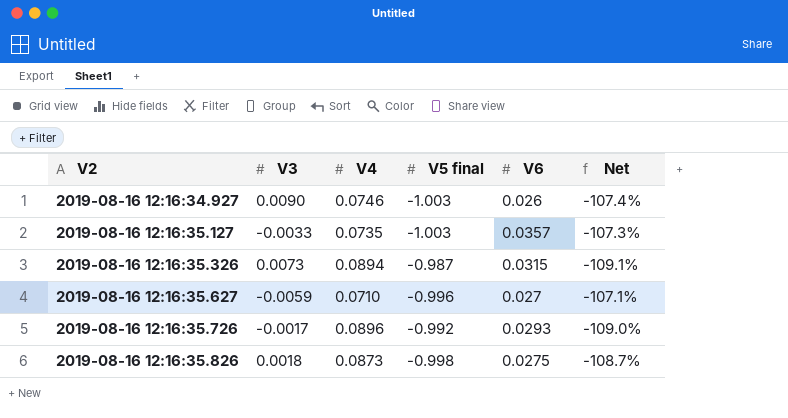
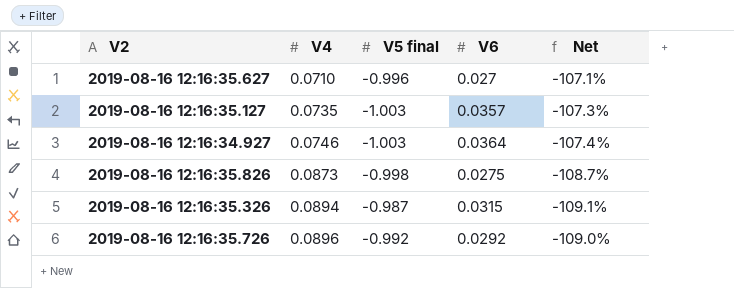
row order: V2 ascending -> V4 ascending
column V3 | position: 2 -> none
2019-08-16 12:16:34.927 | V6: 0.026 -> 0.0364
2019-08-16 12:16:35.726 | V6: 0.0293 -> 0.0292

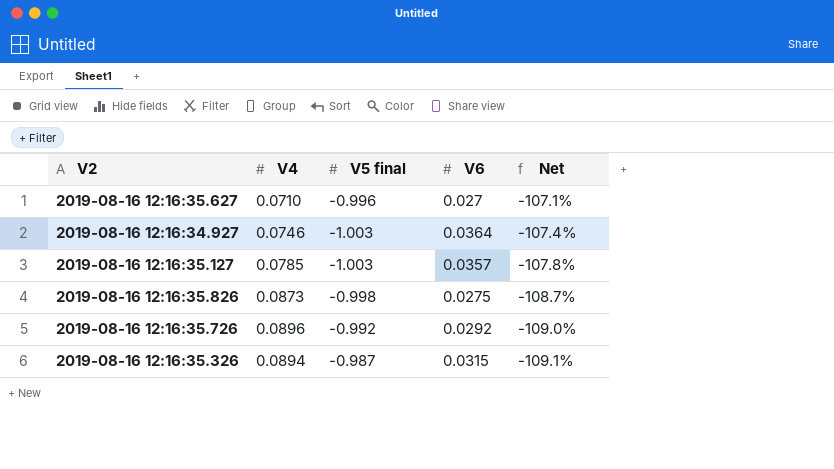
row order: V4 ascending -> Net descending
2019-08-16 12:16:35.127 | V4: 0.0735 -> 0.0785
2019-08-16 12:16:35.127 | Net: -107.3% -> -107.8%

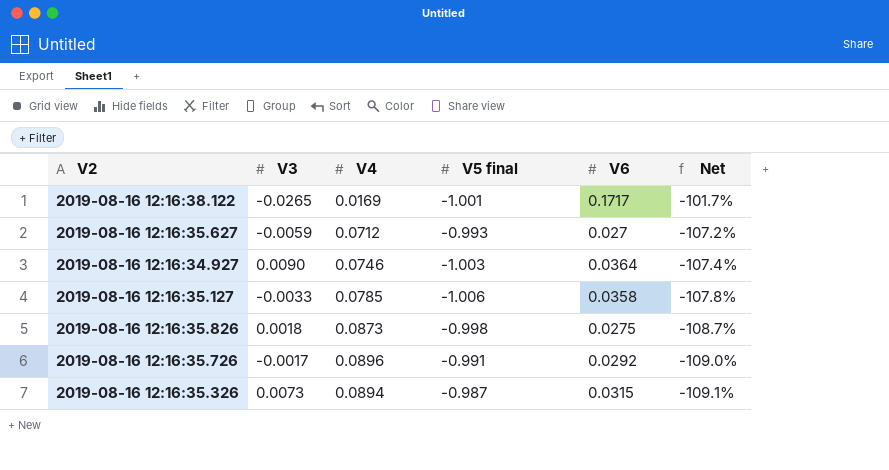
column V3 | position: none -> 2
row 2019-08-16 12:16:38.122: none -> -0.0265 | 0.0169 | -1.001 | 0.1717 | -101.7%
2019-08-16 12:16:35.627 | V4: 0.0710 -> 0.0712
2019-08-16 12:16:35.627 | V5 final: -0.996 -> -0.993
2019-08-16 12:16:35.627 | Net: -107.1% -> -107.2%
2019-08-16 12:16:35.127 | V5 final: -1.003 -> -1.006
2019-08-16 12:16:35.127 | V6: 0.0357 -> 0.0358
2019-08-16 12:16:35.726 | V5 final: -0.992 -> -0.991

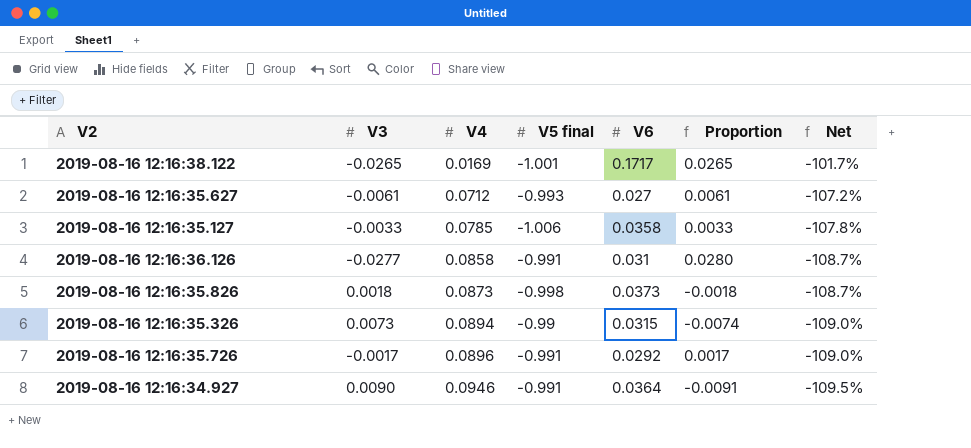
row order: Net descending -> V4 ascending
column Proportion | formula: none -> [V3] / [V5 final]
2019-08-16 12:16:35.627 | V3: -0.0059 -> -0.0061
row 2019-08-16 12:16:36.126: none -> -0.0277 | 0.0858 | -0.991 | 0.031 | 0.0280 | -108.7%
2019-08-16 12:16:35.826 | V6: 0.0275 -> 0.0373
2019-08-16 12:16:35.326 | V5 final: -0.987 -> -0.99
2019-08-16 12:16:35.326 | Net: -109.1% -> -109.0%
2019-08-16 12:16:34.927 | V4: 0.0746 -> 0.0946
2019-08-16 12:16:34.927 | V5 final: -1.003 -> -0.991
2019-08-16 12:16:34.927 | Net: -107.4% -> -109.5%

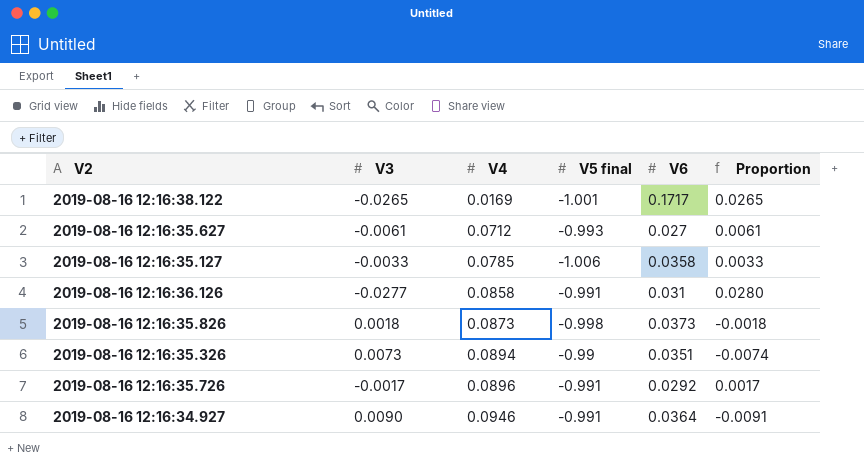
column Net | formula: ([V4] - [V5 final]) / [V5 final] -> none
2019-08-16 12:16:35.326 | V6: 0.0315 -> 0.0351

